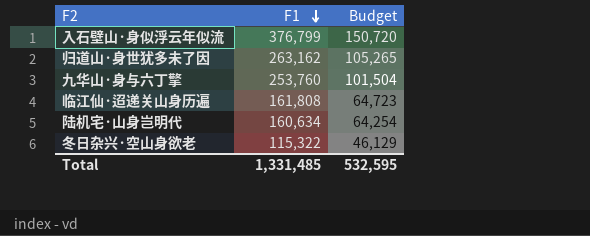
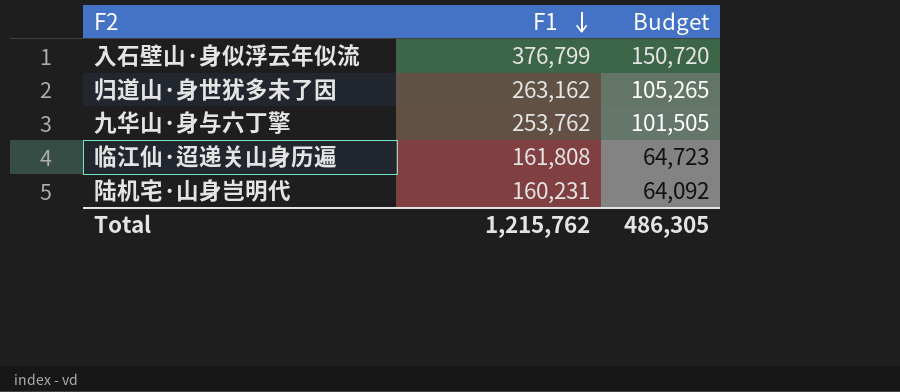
row 冬日杂兴·空山身欲老: 115,322 | 46,129 -> none
九华山·身与六丁擎 | F1: 253,760 -> 253,762
九华山·身与六丁擎 | Budget: 101,504 -> 101,505
陆机宅·山身岂明代 | F1: 160,634 -> 160,231
陆机宅·山身岂明代 | Budget: 64,254 -> 64,092
Total | F1: 1,331,485 -> 1,215,762
Total | Budget: 532,595 -> 486,305

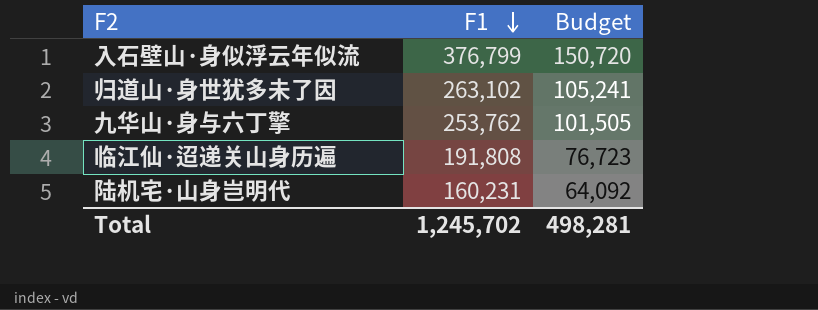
归道山·身世犹多未了因 | F1: 263,162 -> 263,102
归道山·身世犹多未了因 | Budget: 105,265 -> 105,241
临江仙·迢递关山身历遍 | F1: 161,808 -> 191,808
临江仙·迢递关山身历遍 | Budget: 64,723 -> 76,723
Total | F1: 1,215,762 -> 1,245,702
Total | Budget: 486,305 -> 498,281

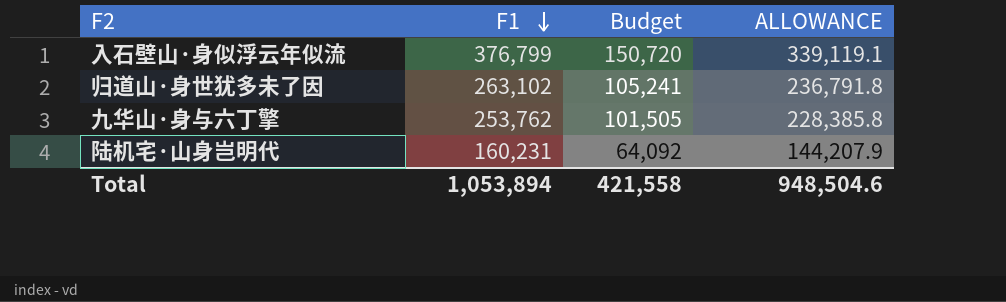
column ALLOWANCE | formula: none -> [F1] * 0.9
row 临江仙·迢递关山身历遍: 191,808 | 76,723 -> none
Total | F1: 1,245,702 -> 1,053,894
Total | Budget: 498,281 -> 421,558

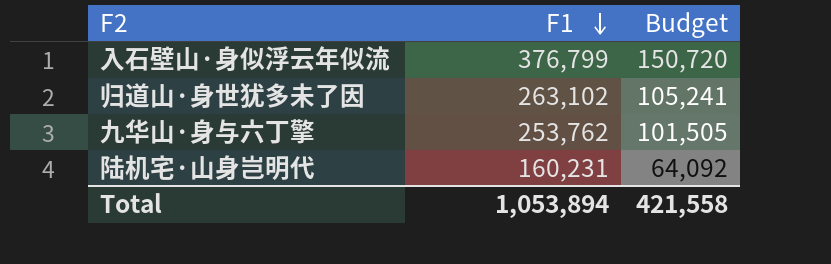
column ALLOWANCE | formula: [F1] * 0.9 -> none

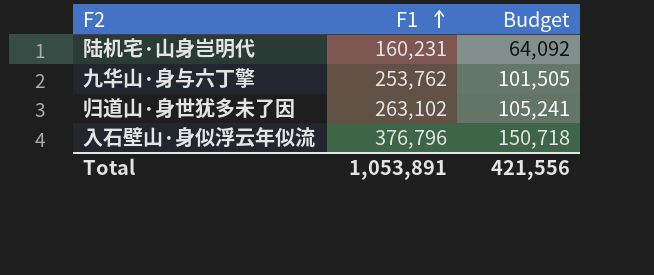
row order: F1 descending -> F1 ascending
入石壁山·身似浮云年似流 | F1: 376,799 -> 376,796
入石壁山·身似浮云年似流 | Budget: 150,720 -> 150,718
Total | F1: 1,053,894 -> 1,053,891
Total | Budget: 421,558 -> 421,556

